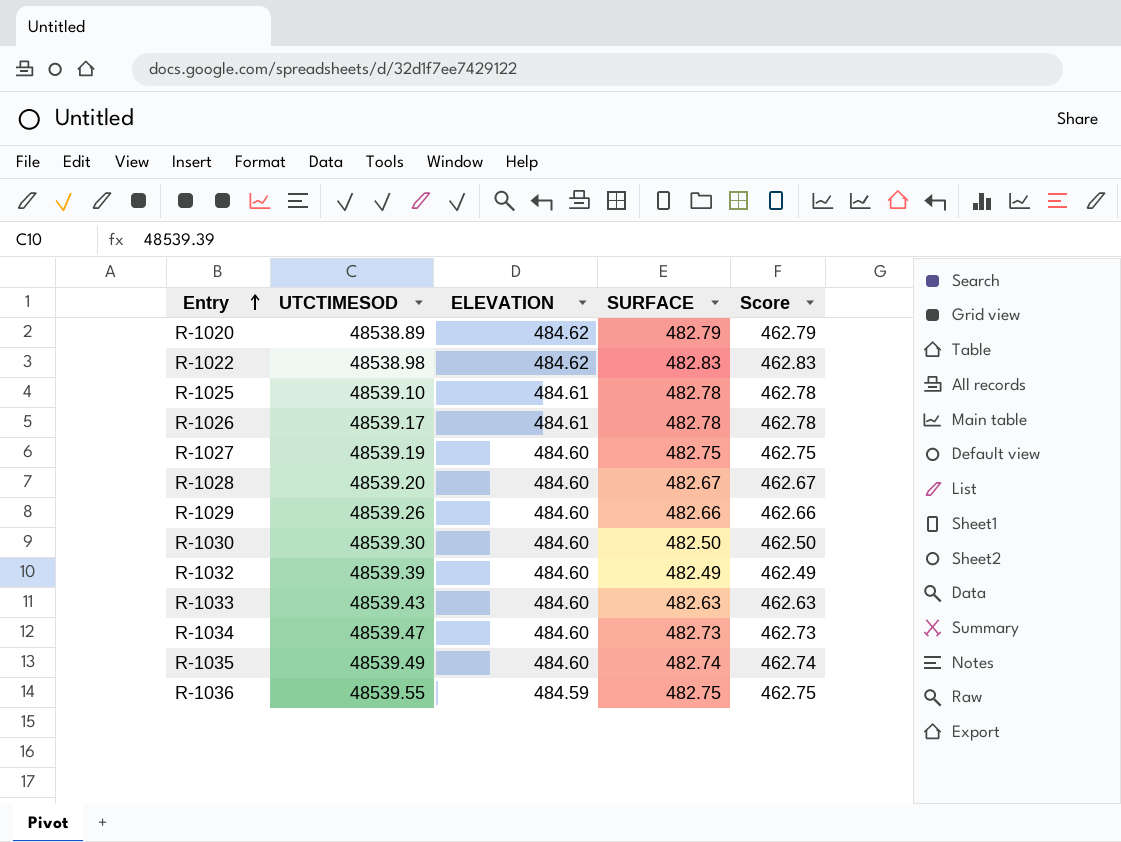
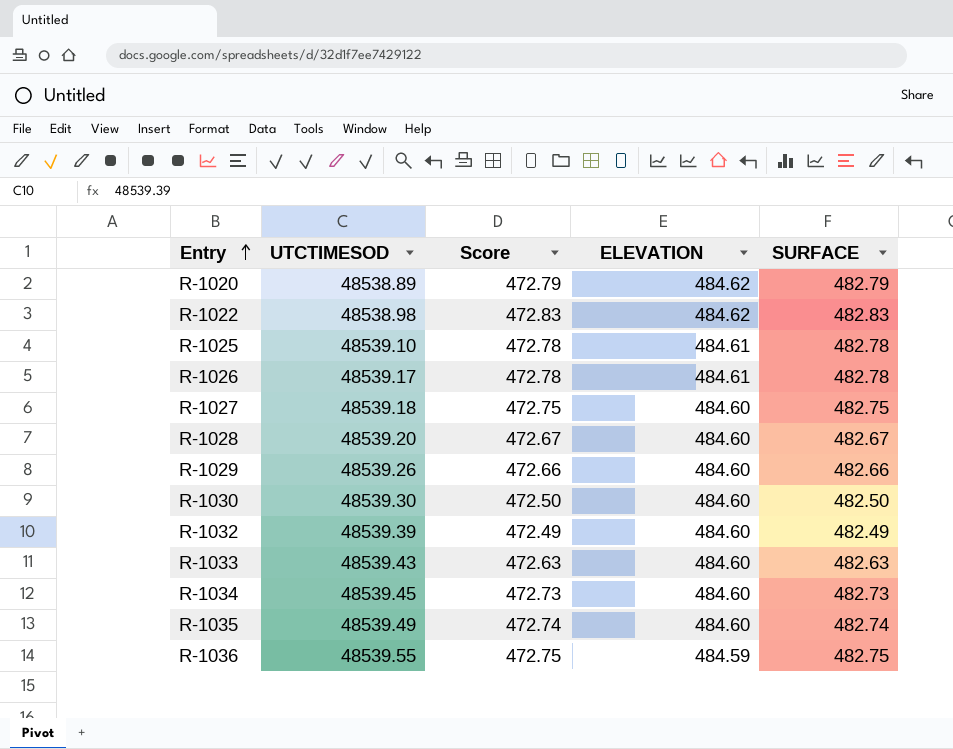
column Score | formula: [SURFACE] - 20 -> [SURFACE] - 10
column Score | position: 5 -> 3
R-1027 | UTCTIMESOD: 48539.19 -> 48539.18
R-1034 | UTCTIMESOD: 48539.47 -> 48539.45

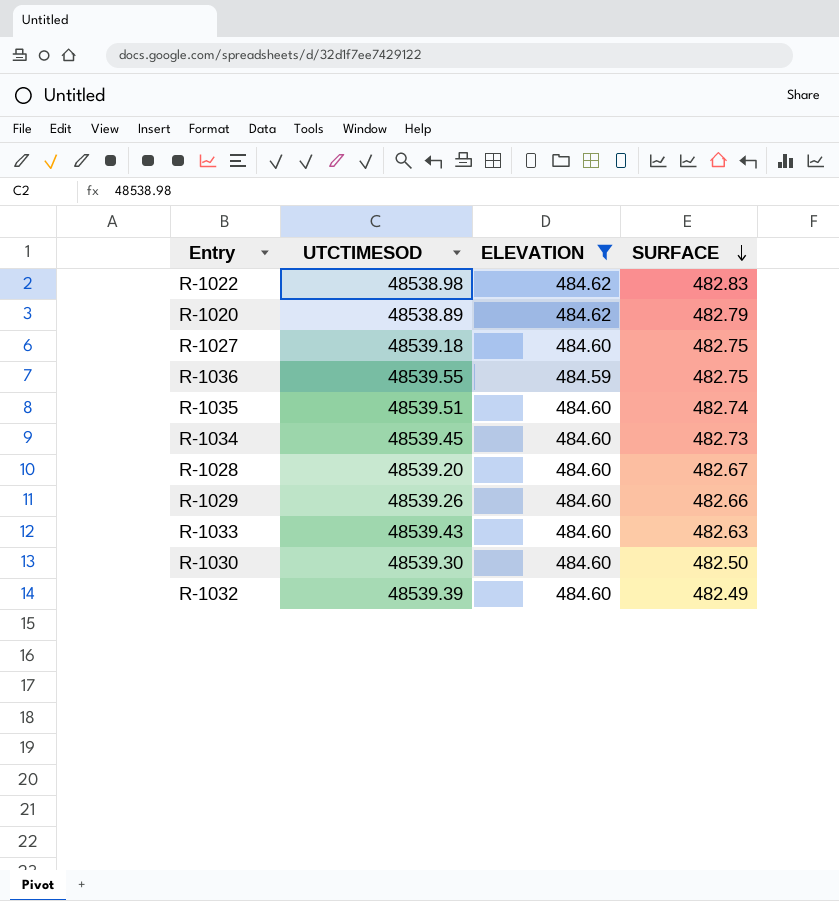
filter: none -> ELEVATION != 484.61
row order: Entry ascending -> SURFACE descending
column Score | formula: [SURFACE] - 10 -> none
R-1035 | UTCTIMESOD: 48539.49 -> 48539.51

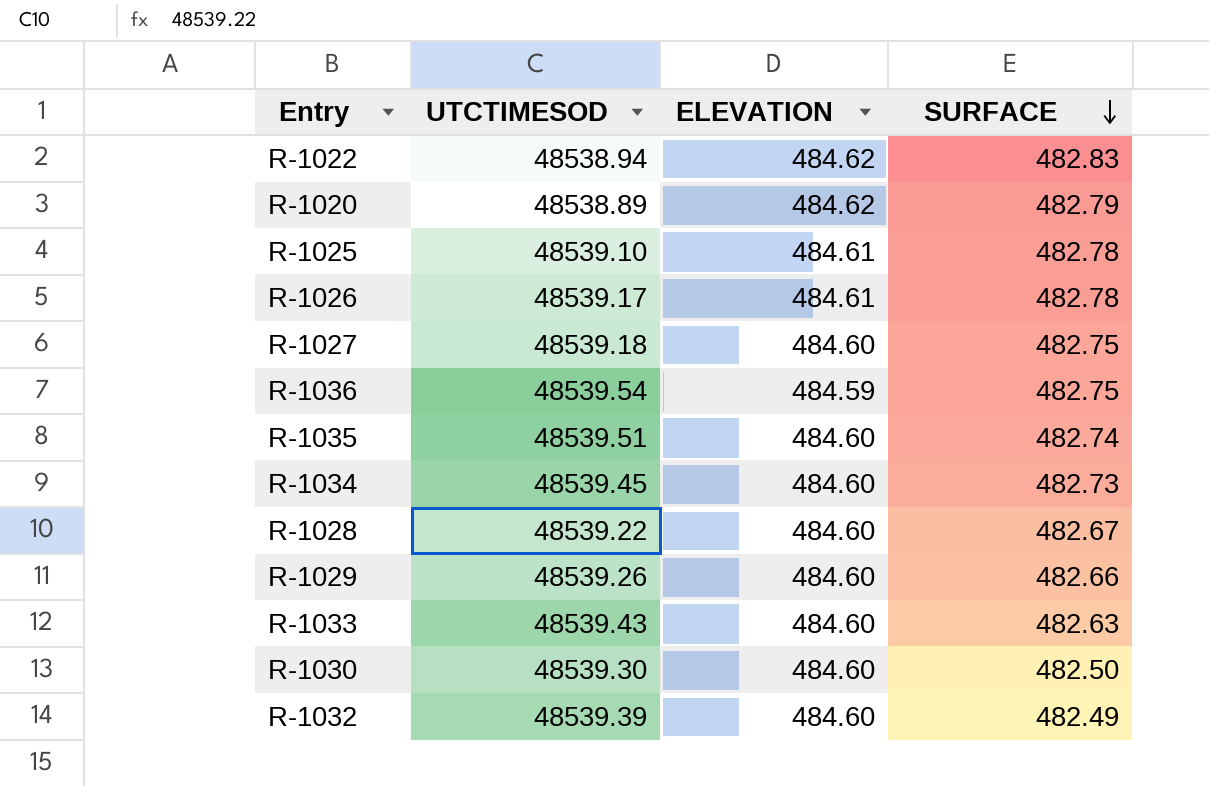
filter: ELEVATION != 484.61 -> none
R-1022 | UTCTIMESOD: 48538.98 -> 48538.94
R-1036 | UTCTIMESOD: 48539.55 -> 48539.54
R-1028 | UTCTIMESOD: 48539.20 -> 48539.22

